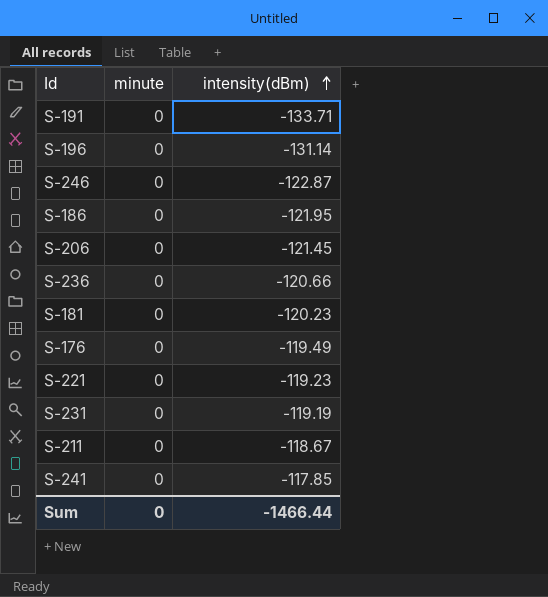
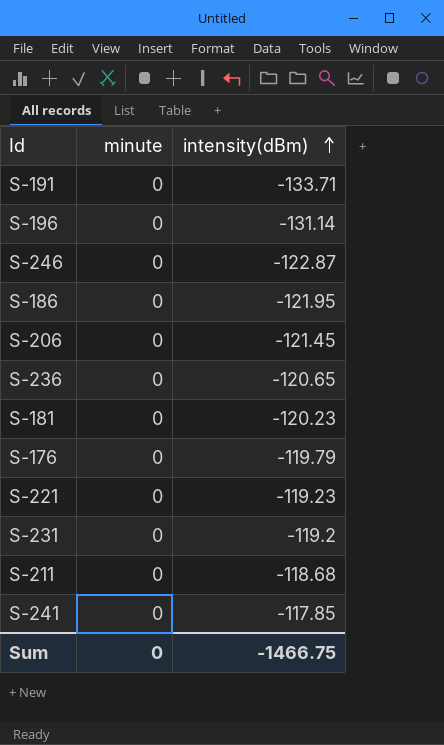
S-236 | intensity(dBm): -120.66 -> -120.65
S-176 | intensity(dBm): -119.49 -> -119.79
S-231 | intensity(dBm): -119.19 -> -119.2
S-211 | intensity(dBm): -118.67 -> -118.68
Sum | intensity(dBm): -1466.44 -> -1466.75

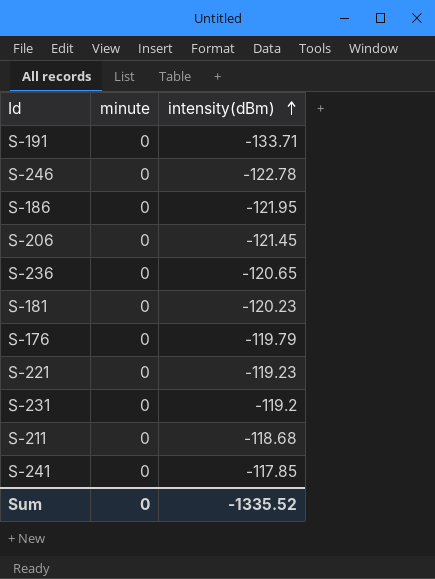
row S-196: 0 | -131.14 -> none
S-246 | intensity(dBm): -122.87 -> -122.78
Sum | intensity(dBm): -1466.75 -> -1335.52

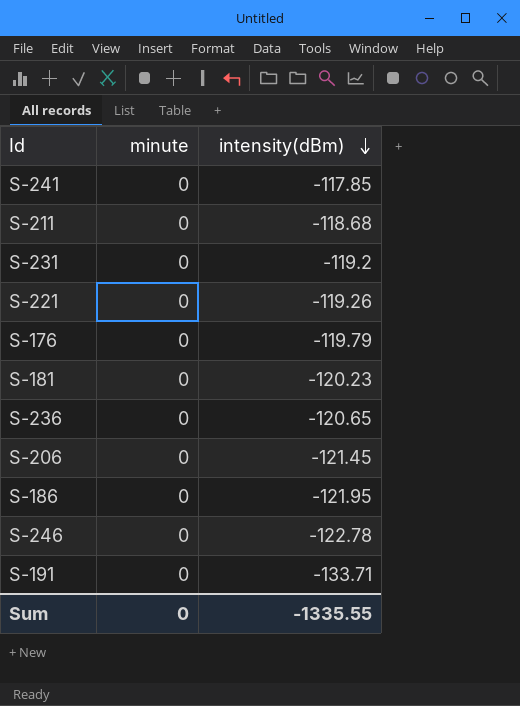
row order: intensity(dBm) ascending -> intensity(dBm) descending
S-221 | intensity(dBm): -119.23 -> -119.26
Sum | intensity(dBm): -1335.52 -> -1335.55

